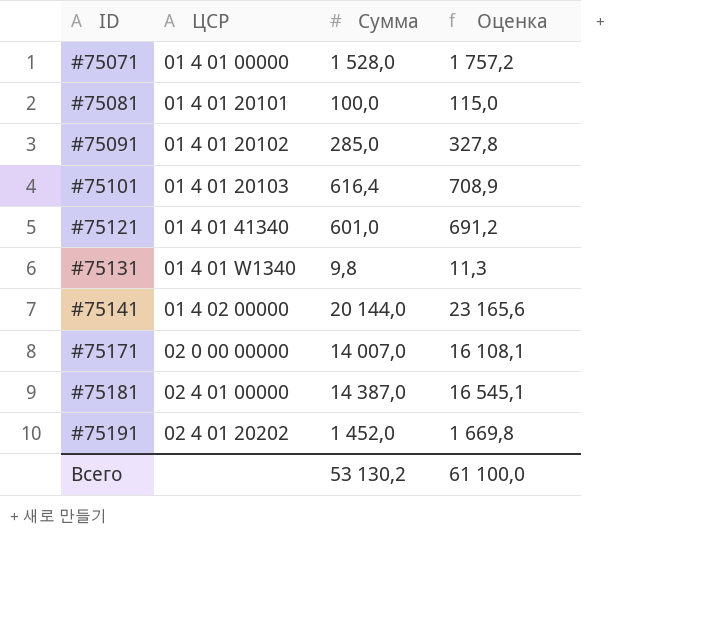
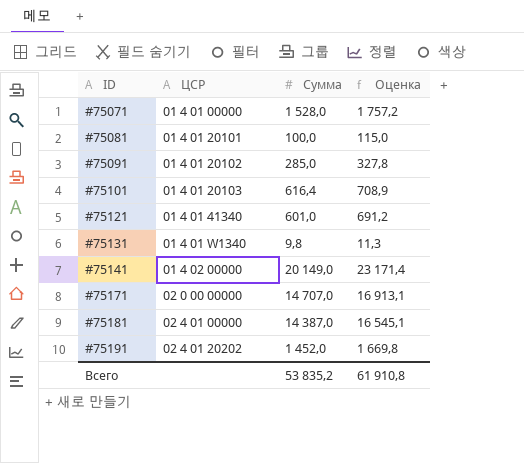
#75141 | Сумма: 20 144,0 -> 20 149,0
#75141 | Оценка: 23 165,6 -> 23 171,4
#75171 | Сумма: 14 007,0 -> 14 707,0
#75171 | Оценка: 16 108,1 -> 16 913,1
Всего | Сумма: 53 130,2 -> 53 835,2
Всего | Оценка: 61 100,0 -> 61 910,8

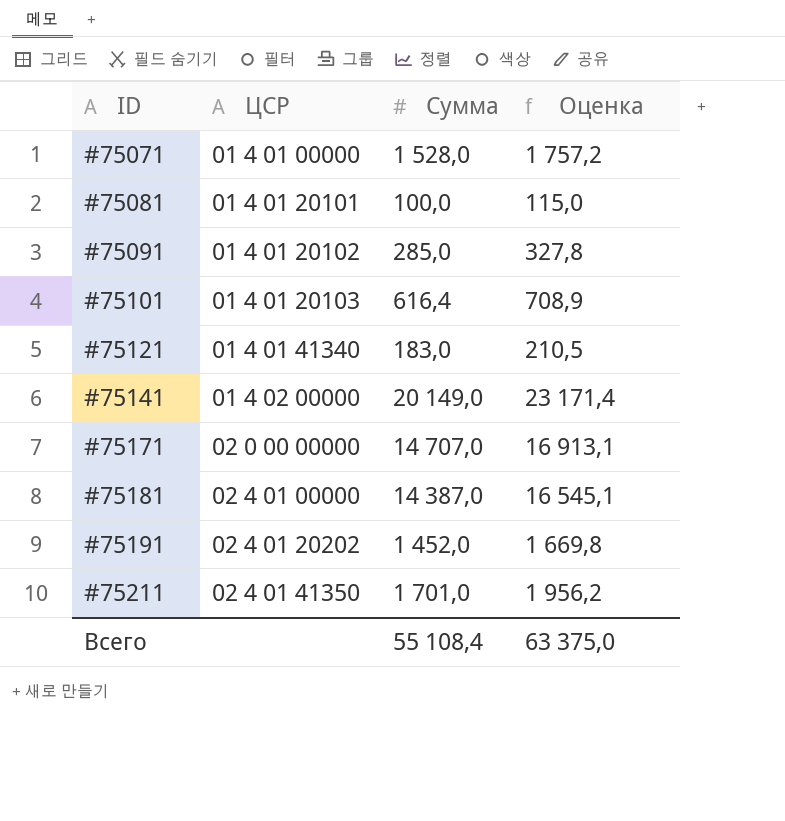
row #75131: 01 4 01 W1340 | 9,8 | 11,3 -> none
#75121 | Сумма: 601,0 -> 183,0
#75121 | Оценка: 691,2 -> 210,5
row #75211: none -> 02 4 01 41350 | 1 701,0 | 1 956,2
Всего | Сумма: 53 835,2 -> 55 108,4
Всего | Оценка: 61 910,8 -> 63 375,0

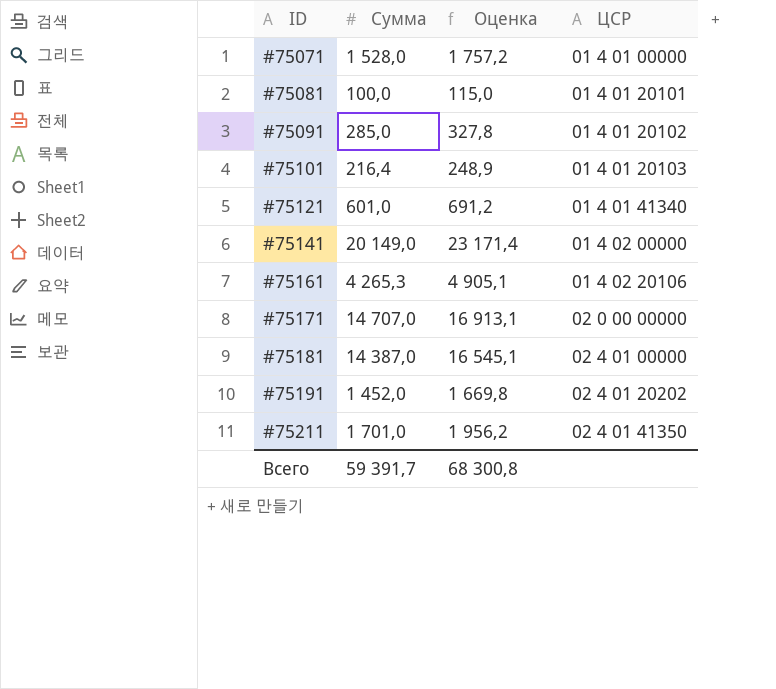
column ЦСР | position: 2 -> 4
#75101 | Сумма: 616,4 -> 216,4
#75101 | Оценка: 708,9 -> 248,9
#75121 | Сумма: 183,0 -> 601,0
#75121 | Оценка: 210,5 -> 691,2
row #75161: none -> 4 265,3 | 4 905,1 | 01 4 02 20106
Всего | Сумма: 55 108,4 -> 59 391,7
Всего | Оценка: 63 375,0 -> 68 300,8

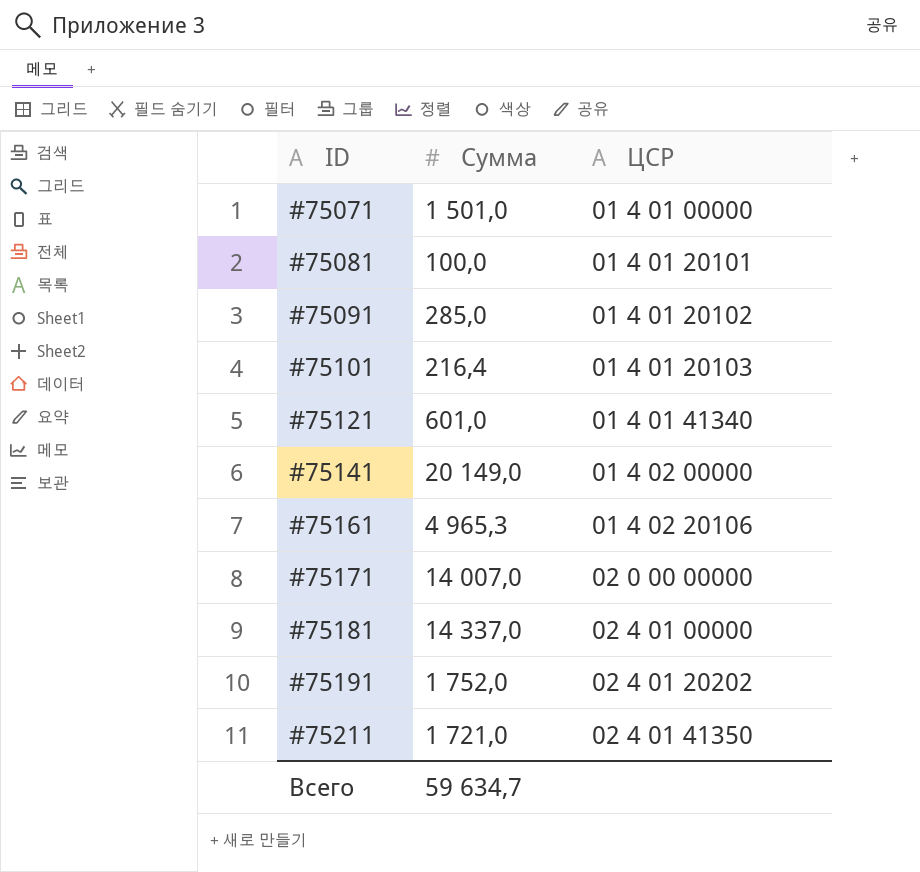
column Оценка | formula: [Сумма] * 1,15 -> none
#75071 | Сумма: 1 528,0 -> 1 501,0
#75161 | Сумма: 4 265,3 -> 4 965,3
#75171 | Сумма: 14 707,0 -> 14 007,0
#75181 | Сумма: 14 387,0 -> 14 337,0
#75191 | Сумма: 1 452,0 -> 1 752,0
#75211 | Сумма: 1 701,0 -> 1 721,0
Всего | Сумма: 59 391,7 -> 59 634,7

